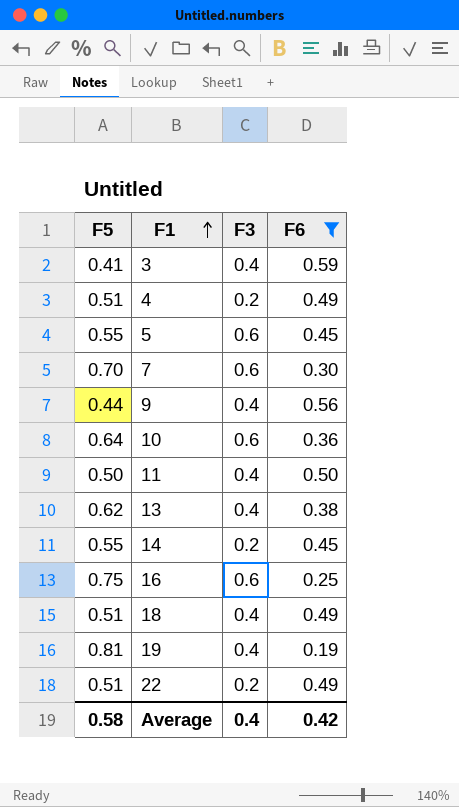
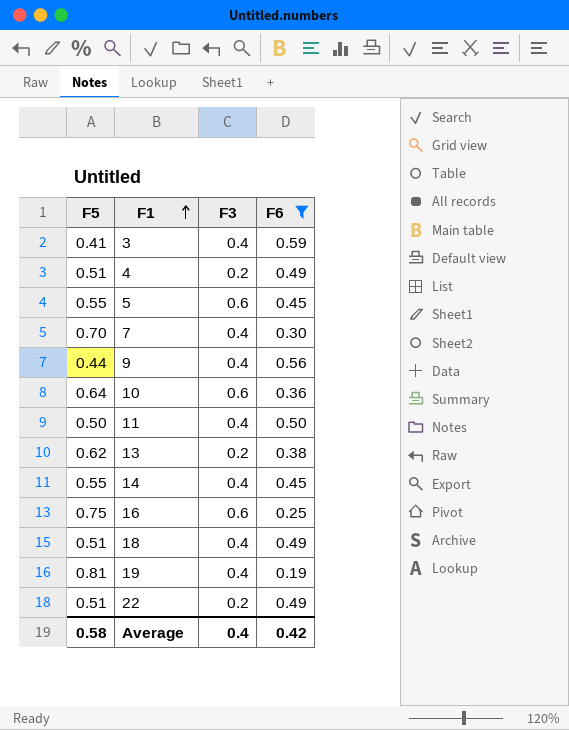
7 | F3: 0.6 -> 0.4
13 | F3: 0.4 -> 0.2
14 | F3: 0.2 -> 0.4

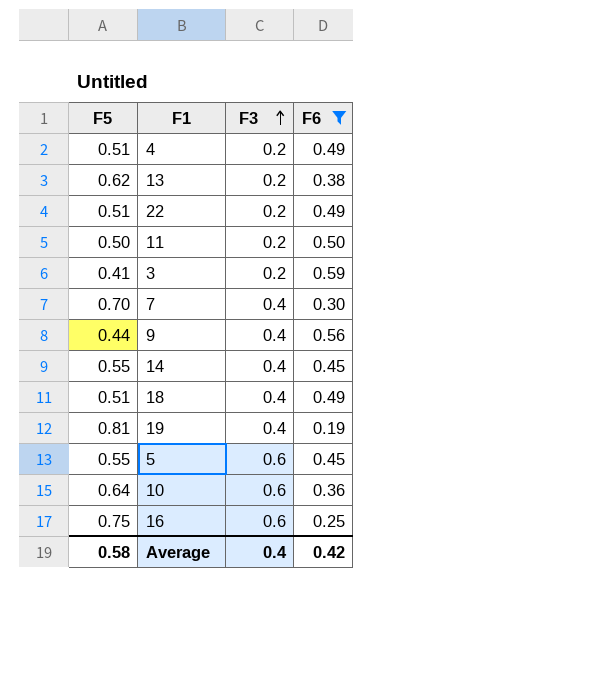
row order: F1 ascending -> F3 ascending
11 | F3: 0.4 -> 0.2
3 | F3: 0.4 -> 0.2

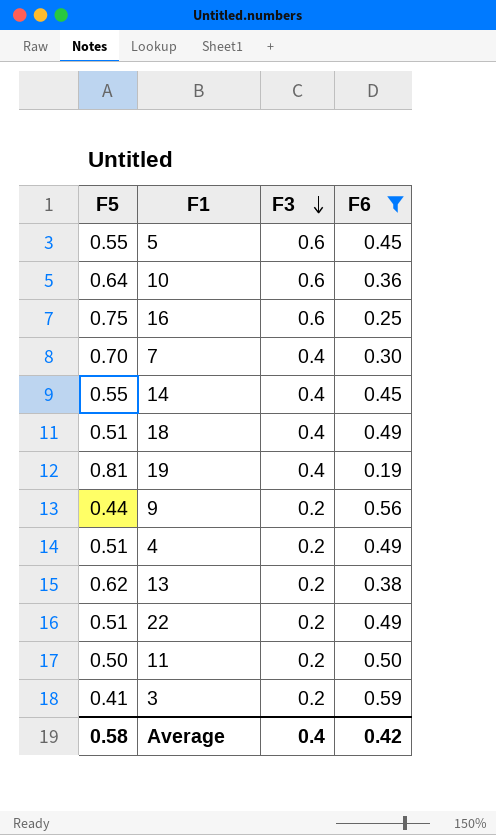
row order: F3 ascending -> F3 descending
9 | F3: 0.4 -> 0.2

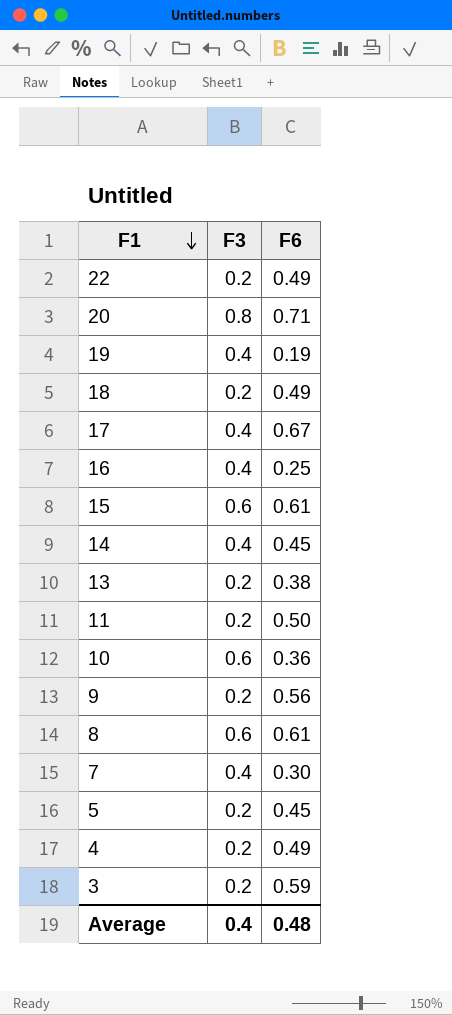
filter: F6 <= 0.59 -> none
row order: F3 descending -> F1 descending
column F5 | position: 1 -> none
18 | F3: 0.4 -> 0.2
16 | F3: 0.6 -> 0.4
5 | F3: 0.6 -> 0.2
Average | F6: 0.42 -> 0.48

